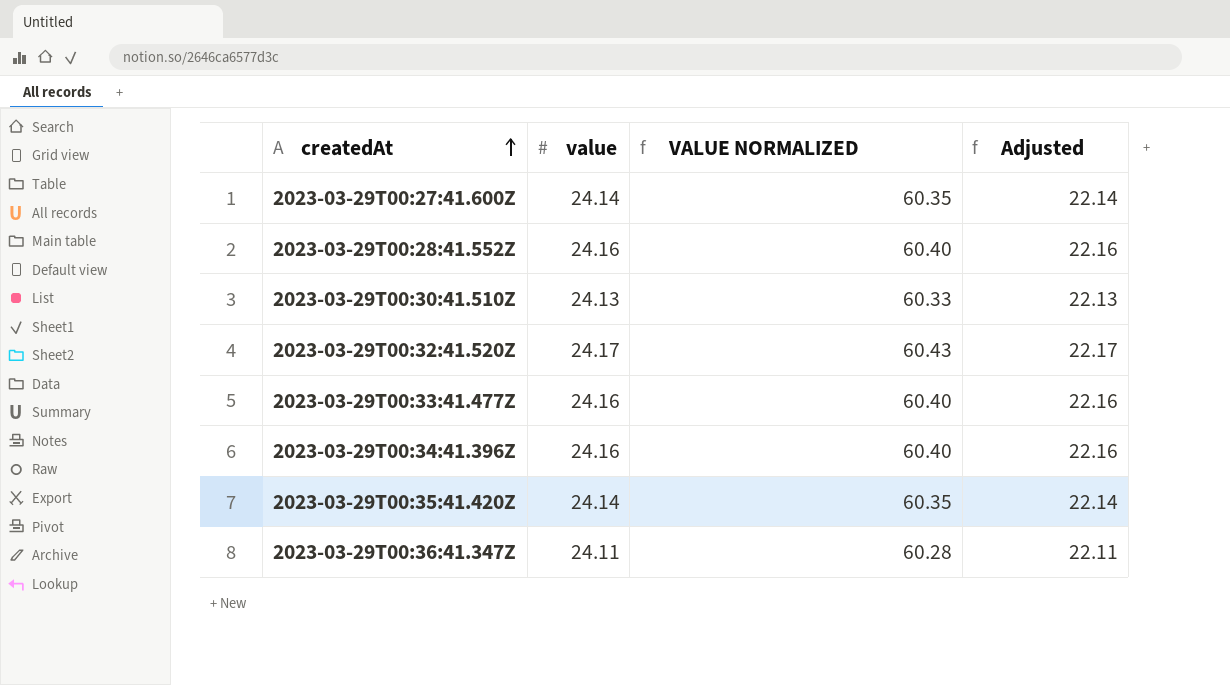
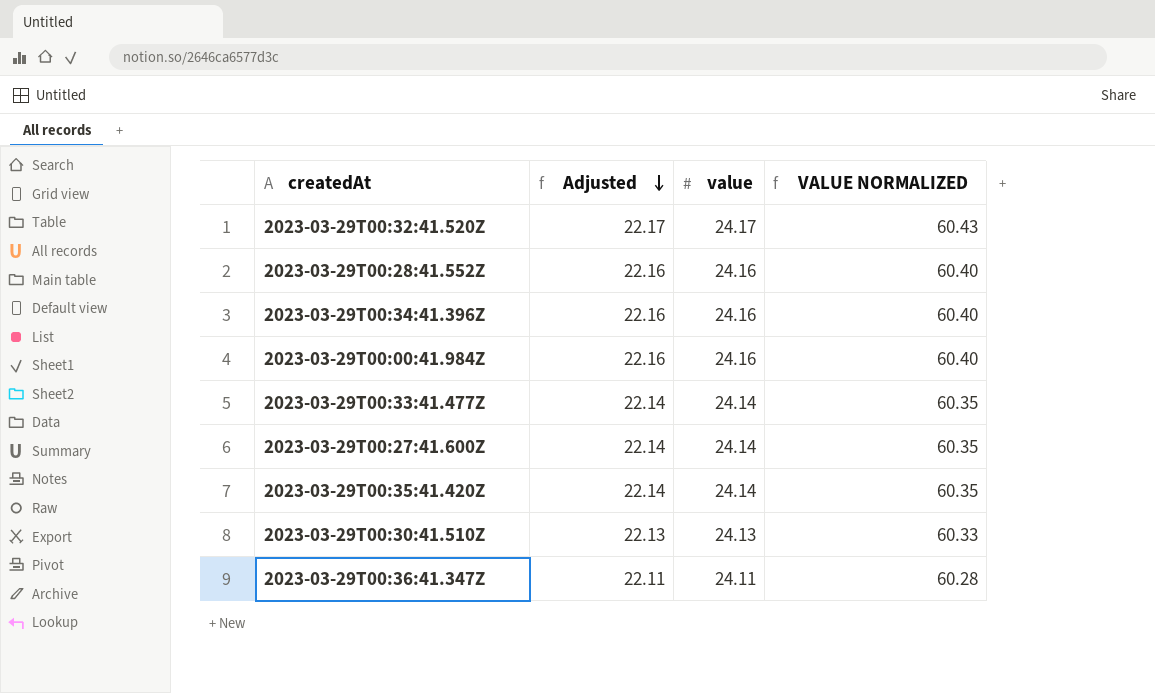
row order: createdAt ascending -> Adjusted descending
column Adjusted | position: 4 -> 2
row 2023-03-29T00:00:41.984Z: none -> 22.16 | 24.16 | 60.40
2023-03-29T00:33:41.477Z | Adjusted: 22.16 -> 22.14
2023-03-29T00:33:41.477Z | value: 24.16 -> 24.14
2023-03-29T00:33:41.477Z | VALUE NORMALIZED: 60.40 -> 60.35

